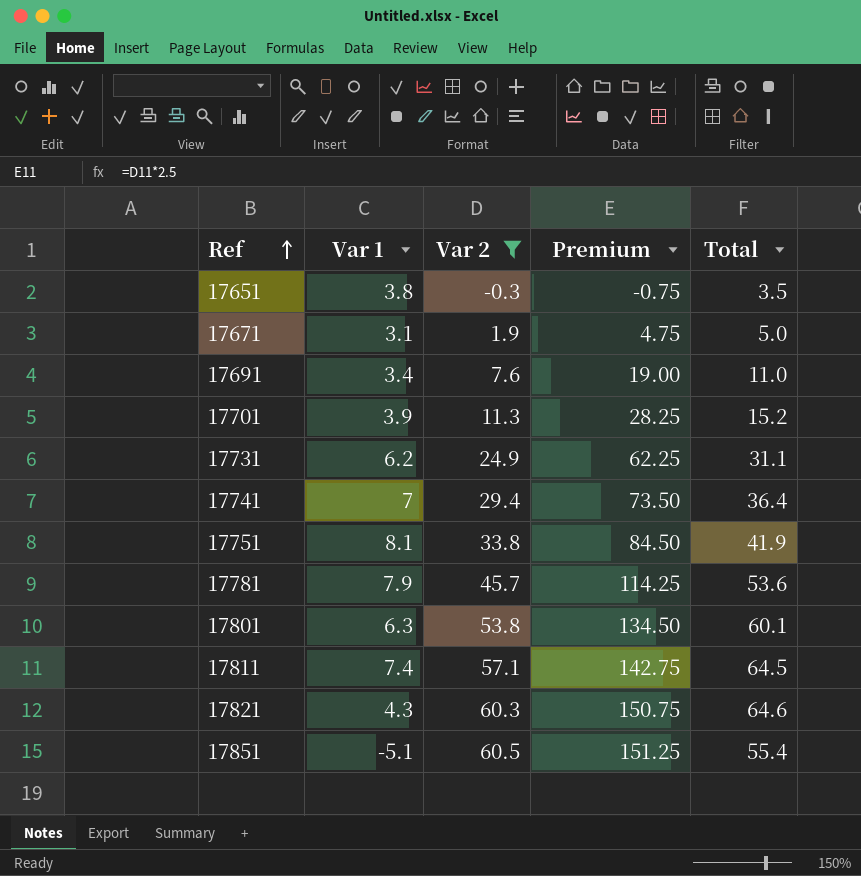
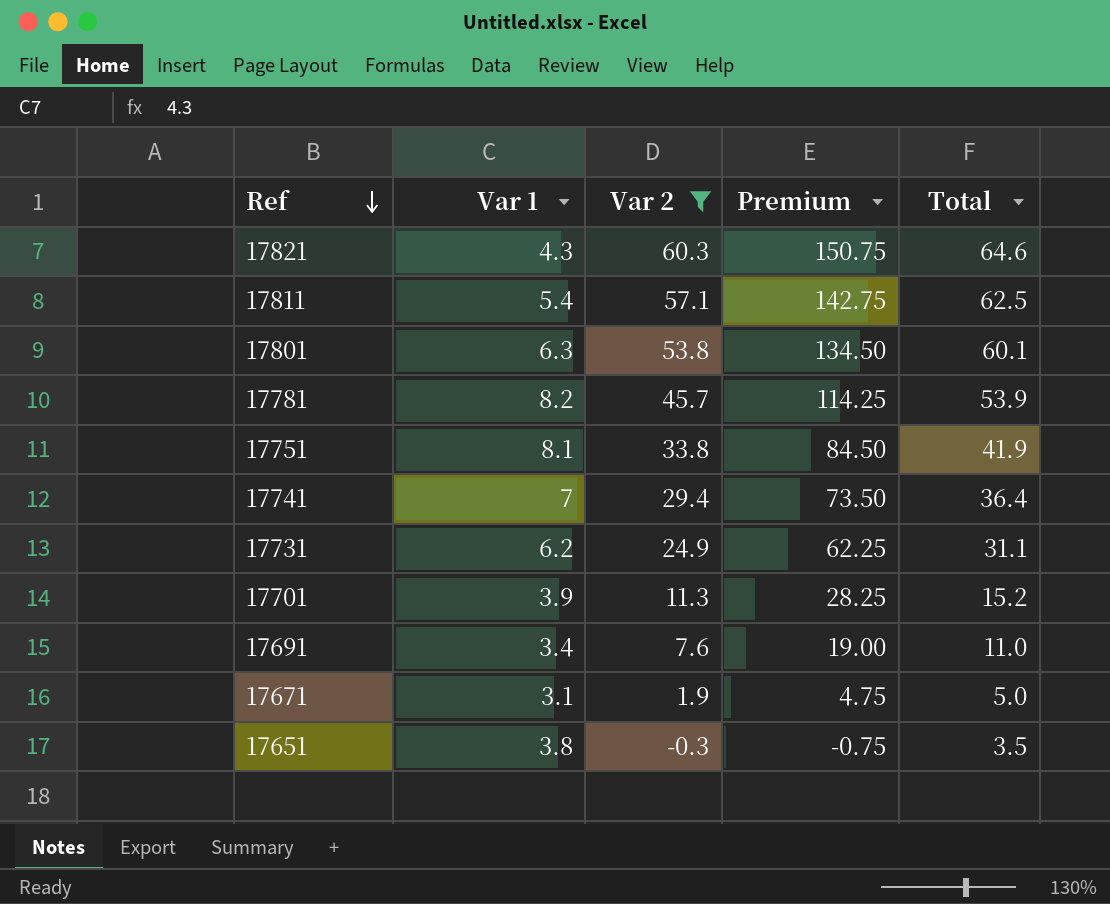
row order: Ref ascending -> Ref descending
row 17851: -5.1 | 60.5 | 151.25 | 55.4 -> none
17811 | Var 1: 7.4 -> 5.4
17811 | Total: 64.5 -> 62.5
17781 | Var 1: 7.9 -> 8.2
17781 | Total: 53.6 -> 53.9

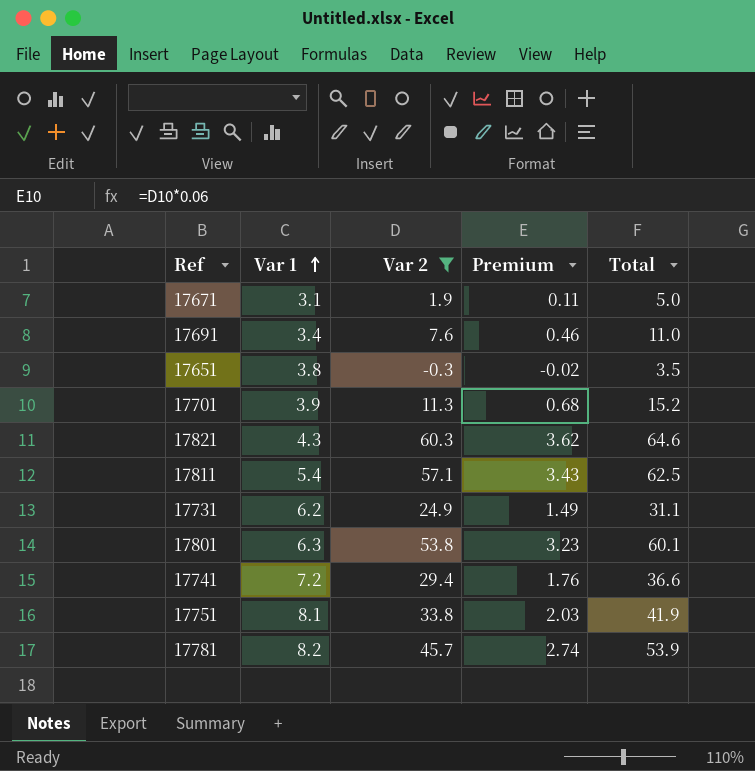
row order: Ref descending -> Var 1 ascending
column Premium | formula: [Var 2] * 2.5 -> [Var 2] * 0.06
17741 | Var 1: 7 -> 7.2
17741 | Total: 36.4 -> 36.6

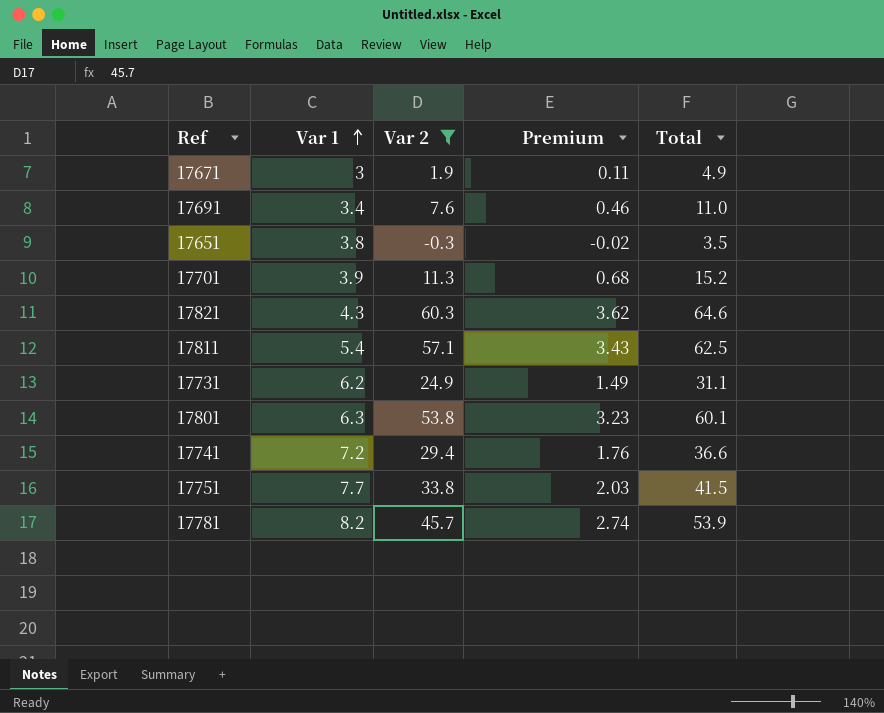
17671 | Var 1: 3.1 -> 3
17671 | Total: 5.0 -> 4.9
17751 | Var 1: 8.1 -> 7.7
17751 | Total: 41.9 -> 41.5

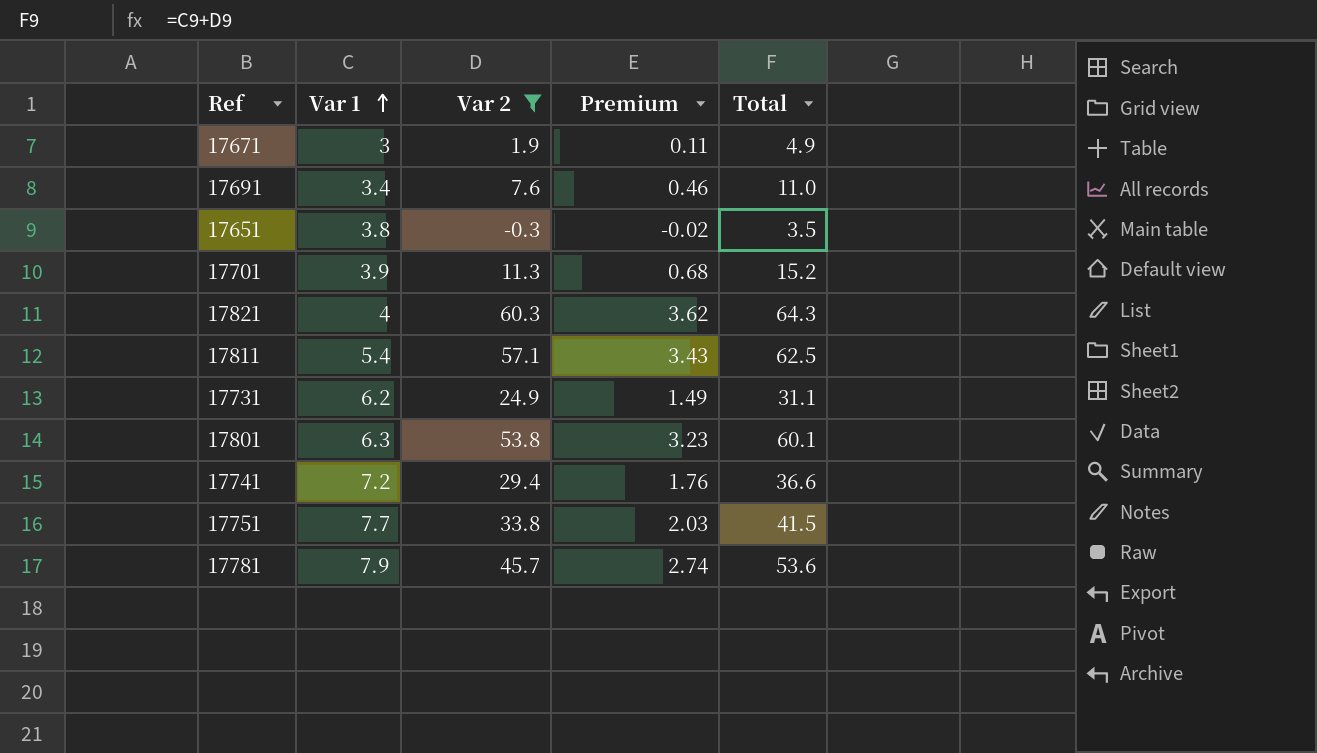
17821 | Var 1: 4.3 -> 4
17821 | Total: 64.6 -> 64.3
17781 | Var 1: 8.2 -> 7.9
17781 | Total: 53.9 -> 53.6

